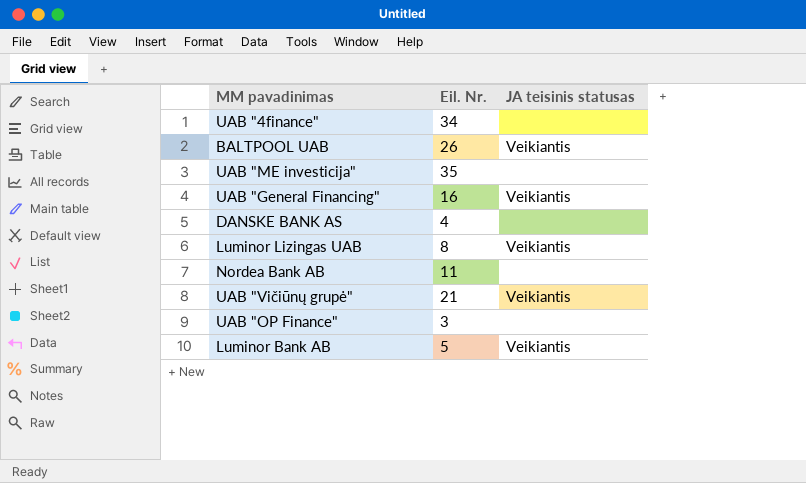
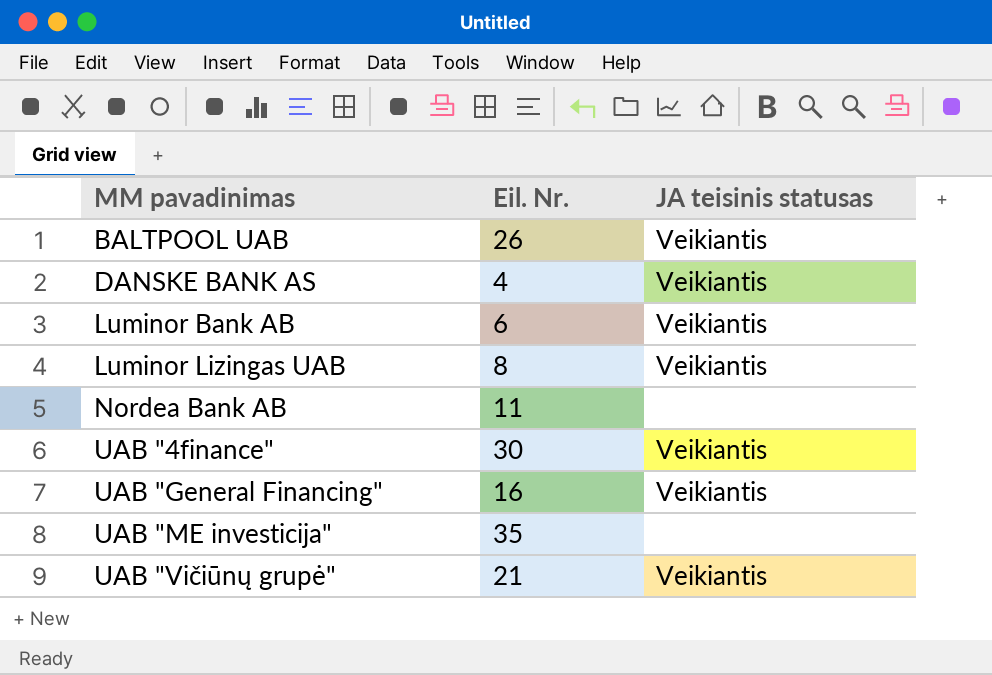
row order: none -> MM pavadinimas ascending
row UAB "OP Finance": 3 | none -> none
DANSKE BANK AS | JA teisinis statusas: none -> Veikiantis
Luminor Bank AB | Eil. Nr.: 5 -> 6
UAB "4finance" | Eil. Nr.: 34 -> 30
UAB "4finance" | JA teisinis statusas: none -> Veikiantis

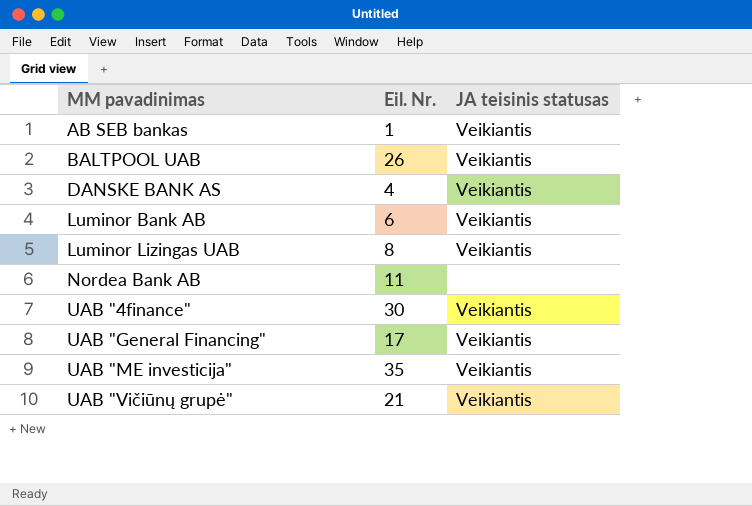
row AB SEB bankas: none -> 1 | Veikiantis
UAB "General Financing" | Eil. Nr.: 16 -> 17
UAB "ME investicija" | JA teisinis statusas: none -> Veikiantis

